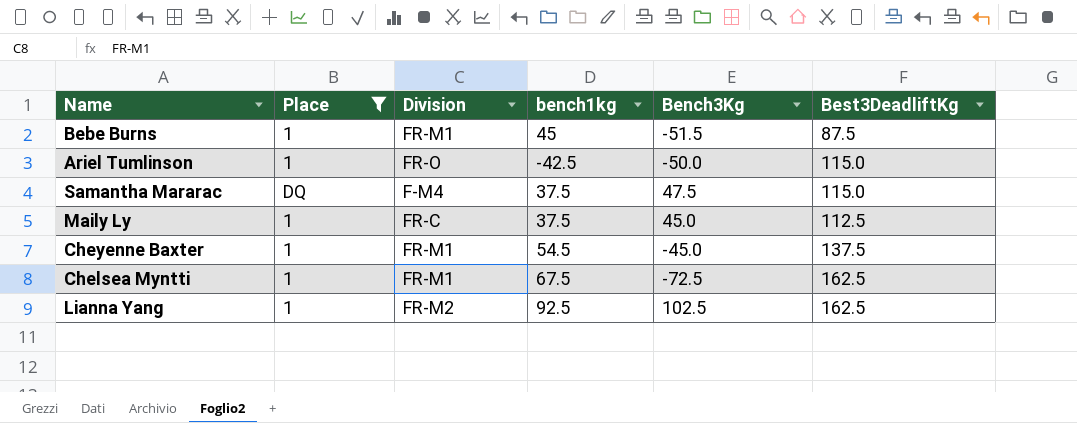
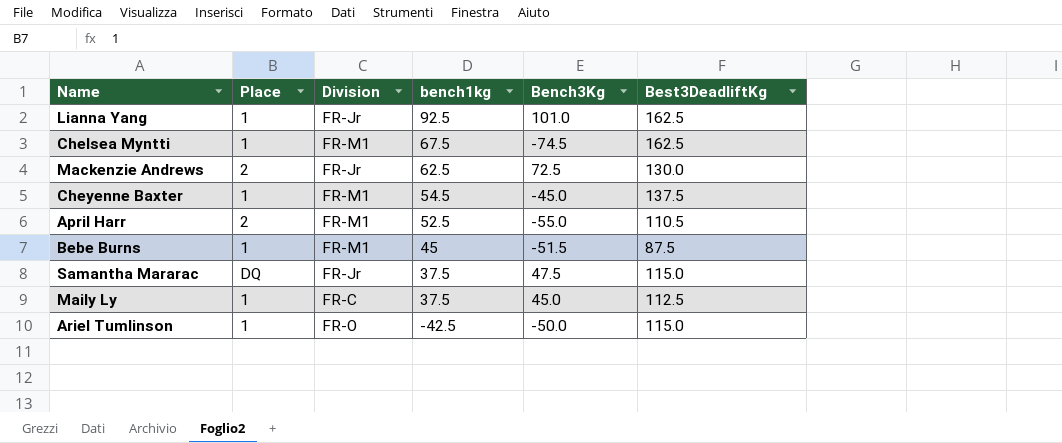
filter: Place != 2 -> none
row order: none -> bench1kg descending
Lianna Yang | Division: FR-M2 -> FR-Jr
Lianna Yang | Bench3Kg: 102.5 -> 101.0
Chelsea Myntti | Bench3Kg: -72.5 -> -74.5
Samantha Mararac | Division: F-M4 -> FR-Jr

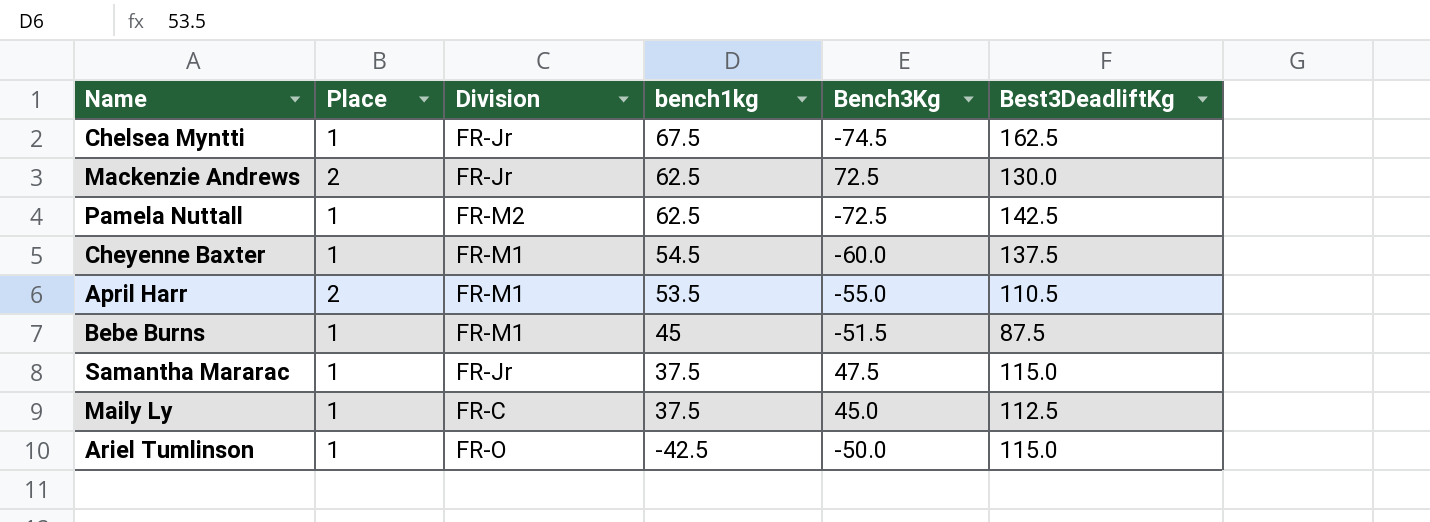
row Lianna Yang: 1 | FR-Jr | 92.5 | 101.0 | 162.5 -> none
Chelsea Myntti | Division: FR-M1 -> FR-Jr
row Pamela Nuttall: none -> 1 | FR-M2 | 62.5 | -72.5 | 142.5
Cheyenne Baxter | Bench3Kg: -45.0 -> -60.0
April Harr | bench1kg: 52.5 -> 53.5
Samantha Mararac | Place: DQ -> 1

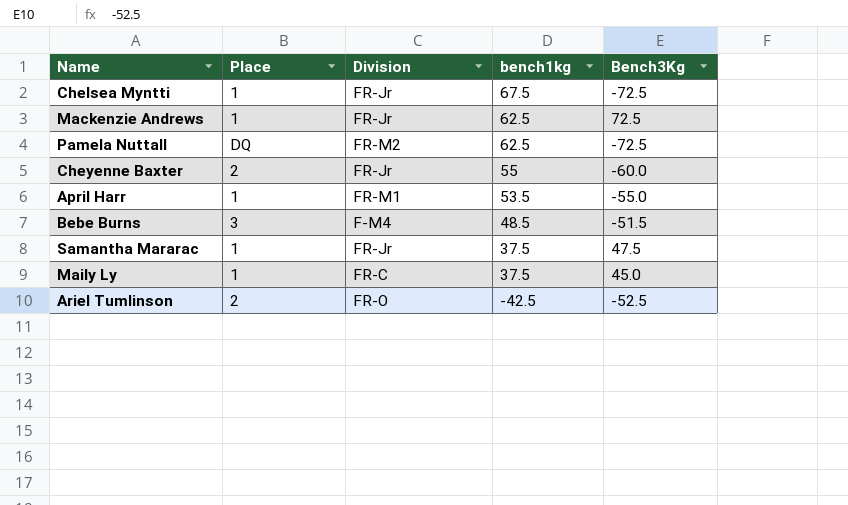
column Best3DeadliftKg | position: 6 -> none
Chelsea Myntti | Bench3Kg: -74.5 -> -72.5
Mackenzie Andrews | Place: 2 -> 1
Pamela Nuttall | Place: 1 -> DQ
Cheyenne Baxter | Place: 1 -> 2
Cheyenne Baxter | Division: FR-M1 -> FR-Jr
Cheyenne Baxter | bench1kg: 54.5 -> 55
April Harr | Place: 2 -> 1
Bebe Burns | Place: 1 -> 3
Bebe Burns | Division: FR-M1 -> F-M4
Bebe Burns | bench1kg: 45 -> 48.5
Ariel Tumlinson | Place: 1 -> 2
Ariel Tumlinson | Bench3Kg: -50.0 -> -52.5

